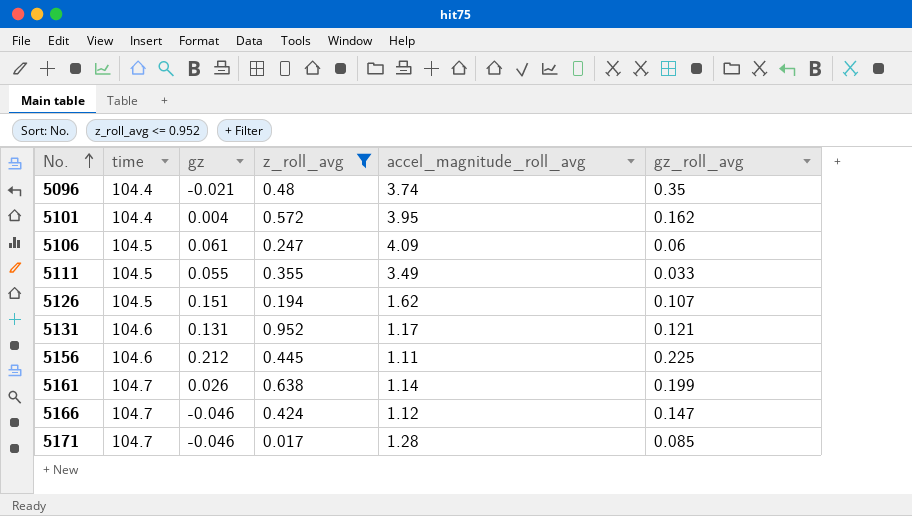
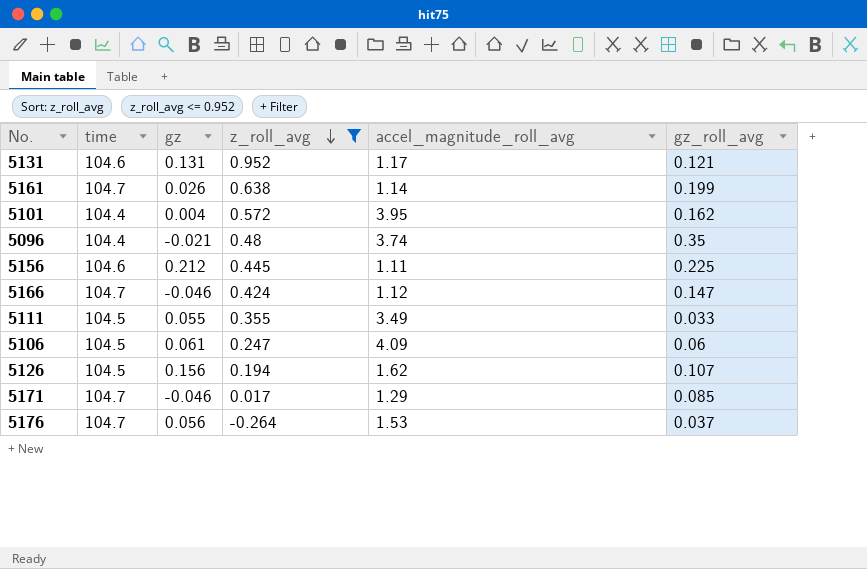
row order: No. ascending -> z_roll_avg descending
5126 | gz: 0.151 -> 0.156
5171 | accel_magnitude_roll_avg: 1.28 -> 1.29
row 5176: none -> 104.7 | 0.056 | -0.264 | 1.53 | 0.037

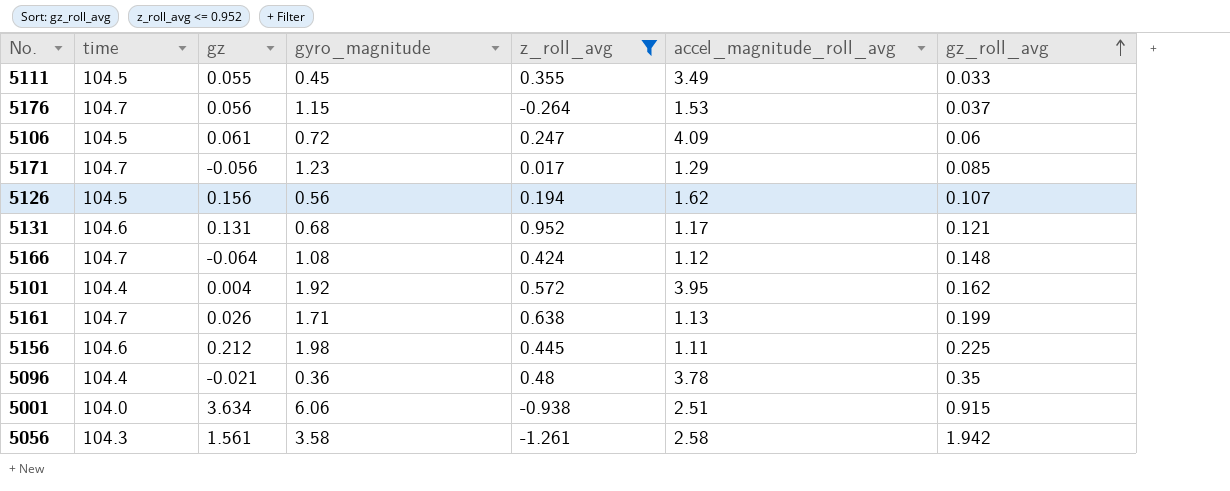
row order: z_roll_avg descending -> gz_roll_avg ascending
column gyro_magnitude | position: none -> 4
5171 | gz: -0.046 -> -0.056
5166 | gz: -0.046 -> -0.064
5166 | gz_roll_avg: 0.147 -> 0.148
5161 | accel_magnitude_roll_avg: 1.14 -> 1.13
5096 | accel_magnitude_roll_avg: 3.74 -> 3.78
row 5001: none -> 104.0 | 3.634 | 6.06 | -0.938 | 2.51 | 0.915
row 5056: none -> 104.3 | 1.561 | 3.58 | -1.261 | 2.58 | 1.942

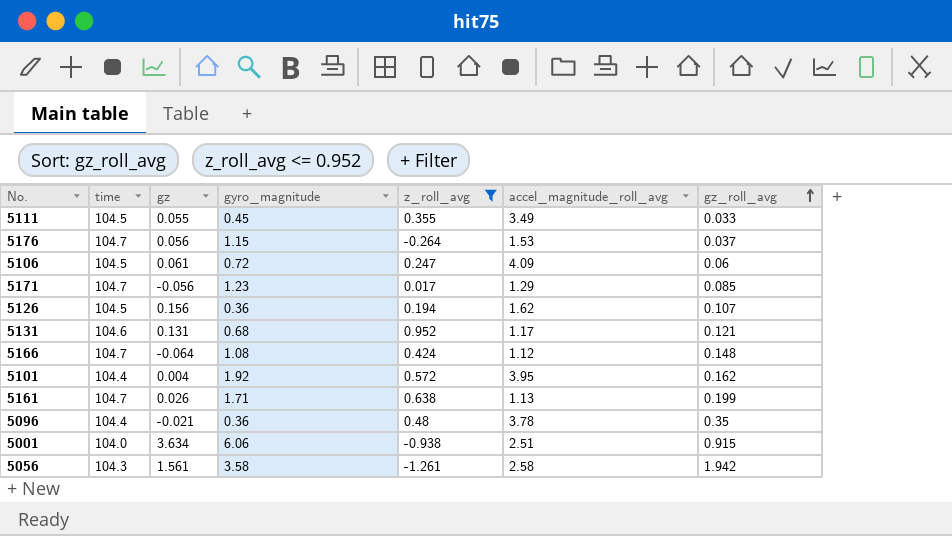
row 5156: 104.6 | 0.212 | 1.98 | 0.445 | 1.11 | 0.225 -> none
5126 | gyro_magnitude: 0.56 -> 0.36

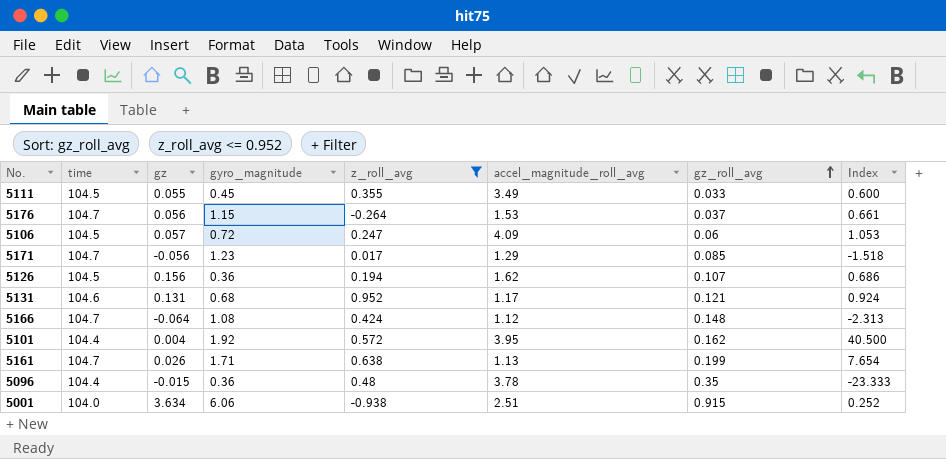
column Index | formula: none -> [gz_roll_avg] / [gz]
row 5056: 104.3 | 1.561 | 3.58 | -1.261 | 2.58 | 1.942 -> none
5106 | gz: 0.061 -> 0.057
5096 | gz: -0.021 -> -0.015

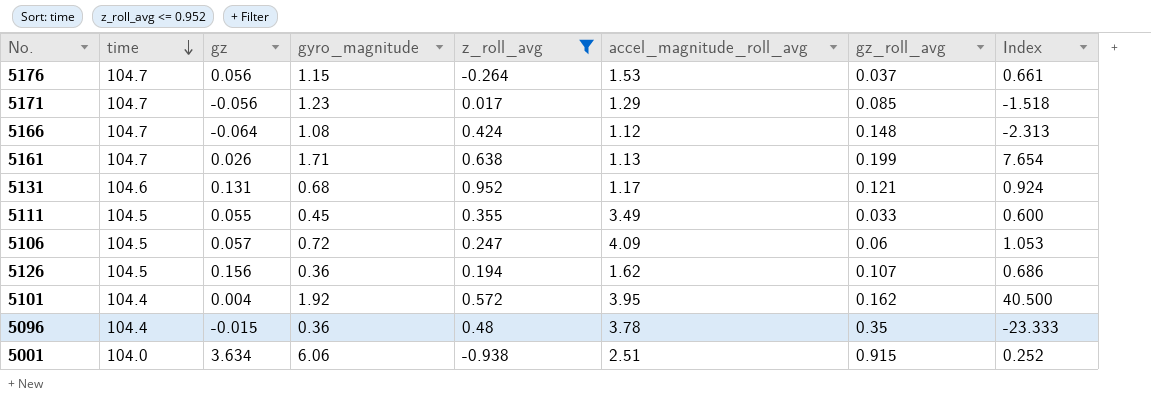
row order: gz_roll_avg ascending -> time descending

